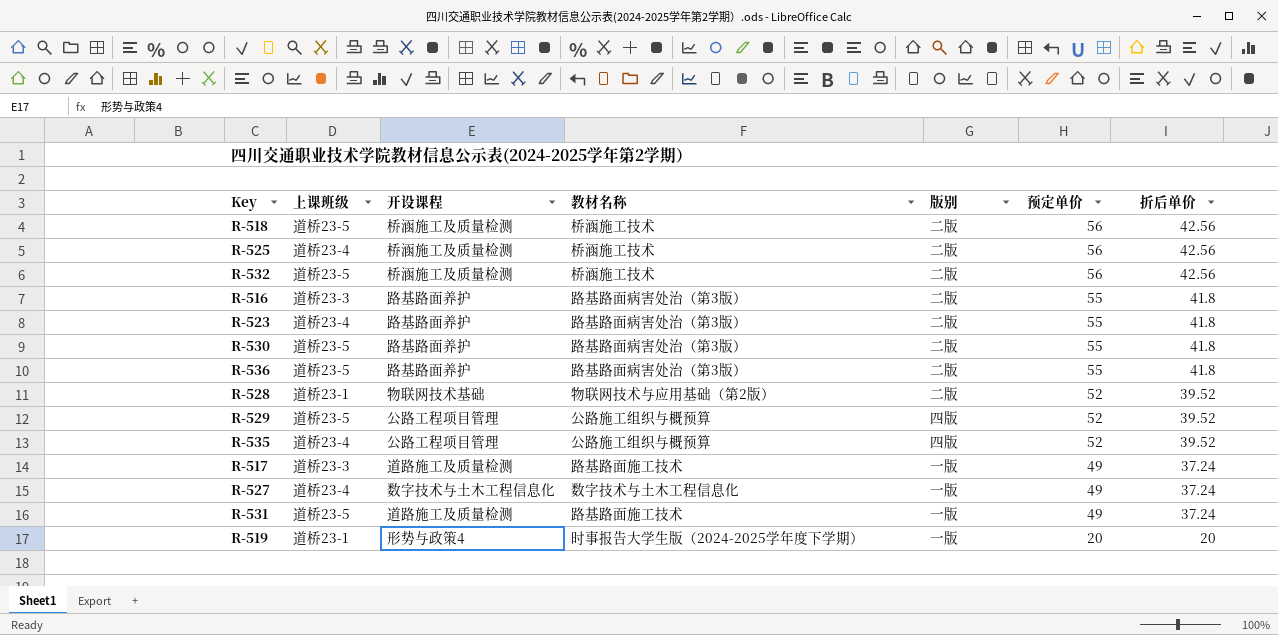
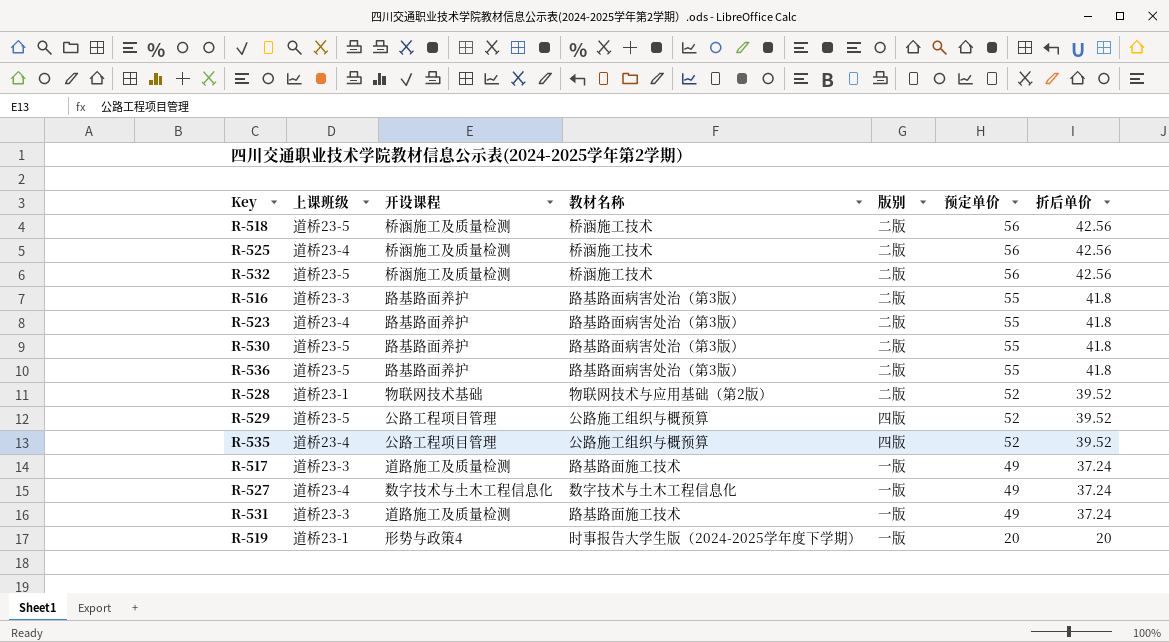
R-531 | 上课班级: 道桥23-5 -> 道桥23-3

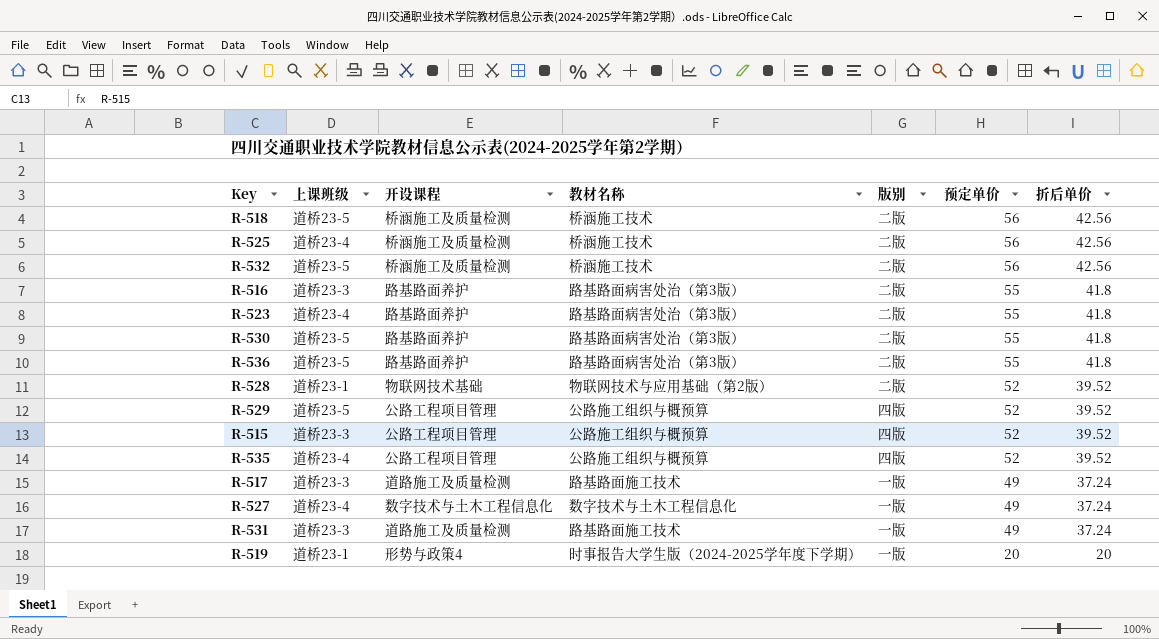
row R-515: none -> 道桥23-3 | 公路工程项目管理 | 公路施工组织与概预算 | 四版 | 52 | 39.52

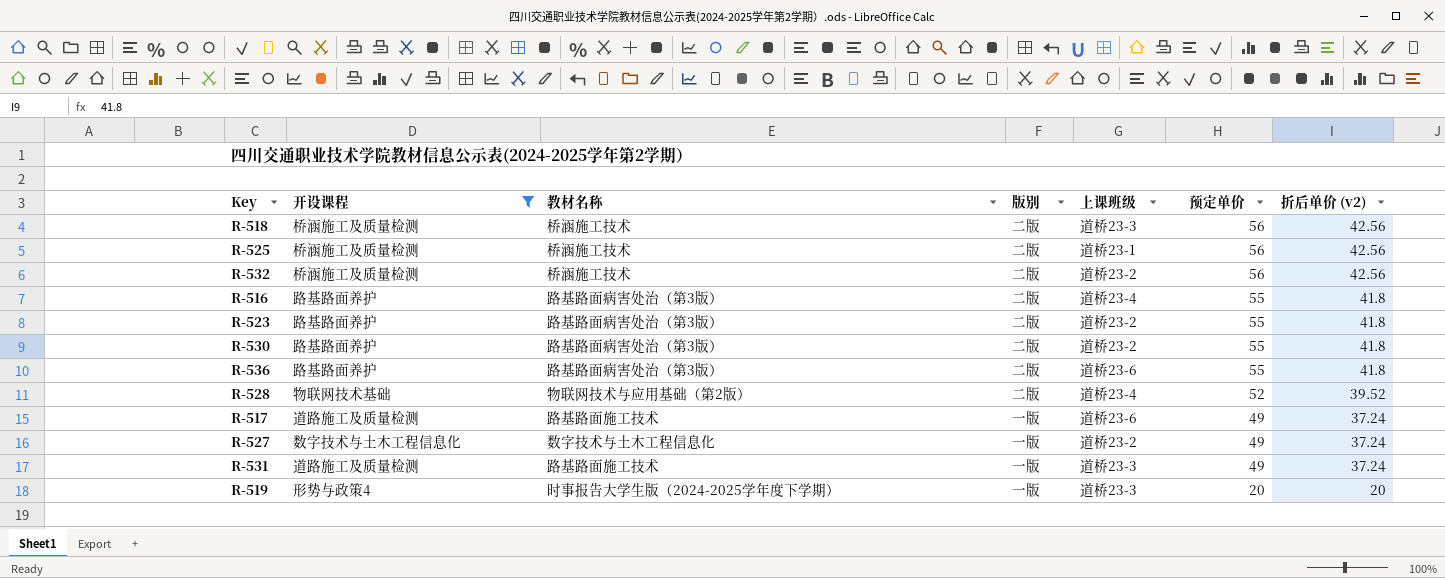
filter: none -> 开设课程 != 公路工程项目管理
column 上课班级 | position: 2 -> 5
column name: 折后单价 -> 折后单价 (v2)
R-518 | 上课班级: 道桥23-5 -> 道桥23-3
R-525 | 上课班级: 道桥23-4 -> 道桥23-1
R-532 | 上课班级: 道桥23-5 -> 道桥23-2
R-516 | 上课班级: 道桥23-3 -> 道桥23-4
R-523 | 上课班级: 道桥23-4 -> 道桥23-2
R-530 | 上课班级: 道桥23-5 -> 道桥23-2
R-536 | 上课班级: 道桥23-5 -> 道桥23-6
R-528 | 上课班级: 道桥23-1 -> 道桥23-4
R-517 | 上课班级: 道桥23-3 -> 道桥23-6
R-527 | 上课班级: 道桥23-4 -> 道桥23-2
R-519 | 上课班级: 道桥23-1 -> 道桥23-3

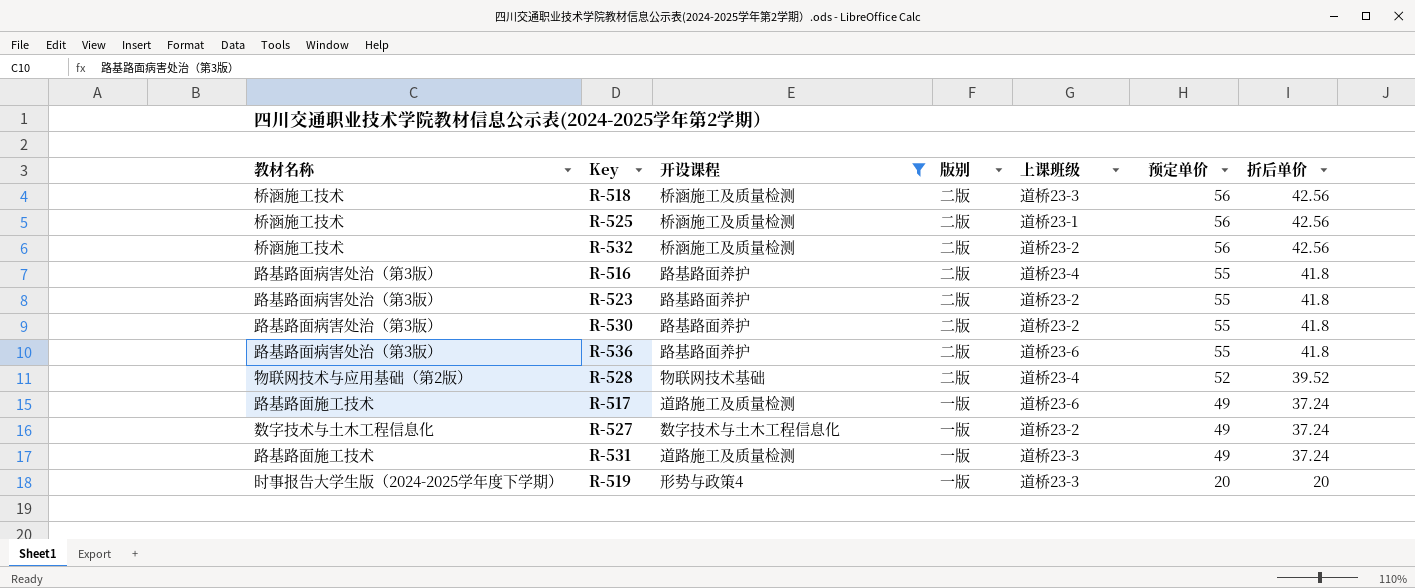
column 教材名称 | position: 3 -> 1
column name: 折后单价 (v2) -> 折后单价

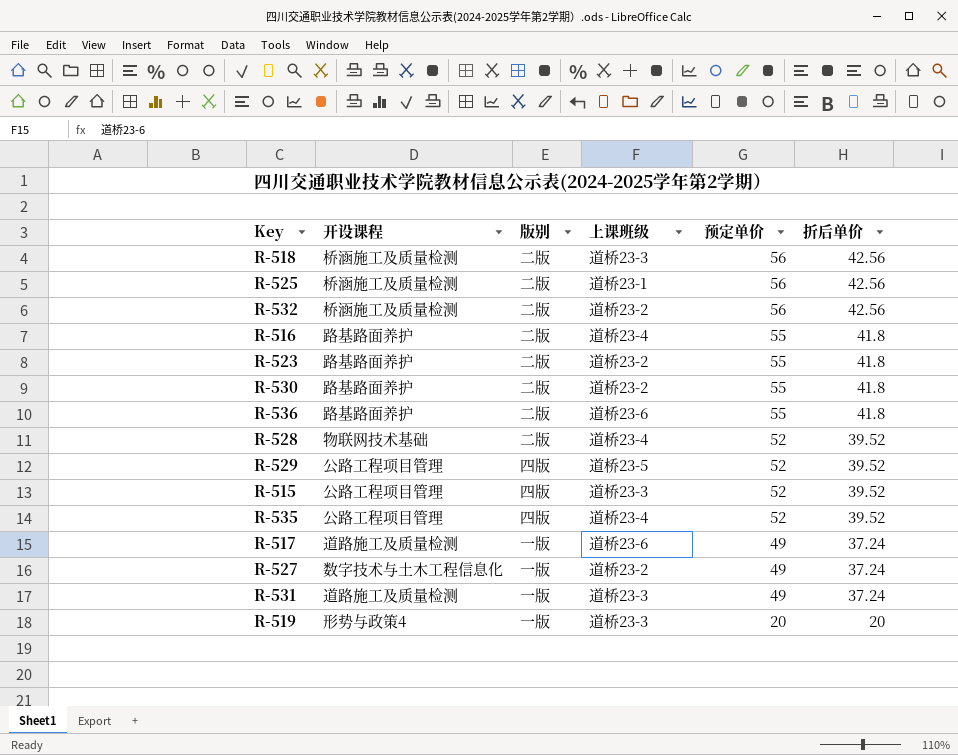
filter: 开设课程 != 公路工程项目管理 -> none
column 教材名称 | position: 1 -> none

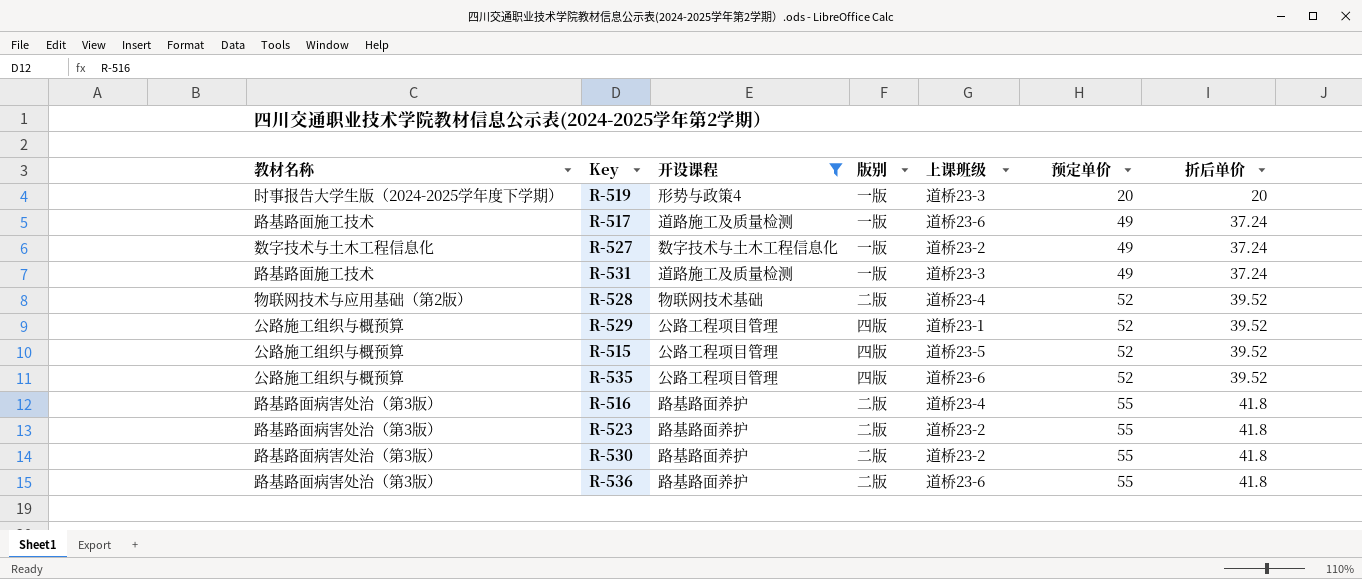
filter: none -> 开设课程 != 桥涵施工及质量检测
row order: 预定单价 descending -> 预定单价 ascending
column 教材名称 | position: none -> 1
R-529 | 上课班级: 道桥23-5 -> 道桥23-1
R-515 | 上课班级: 道桥23-3 -> 道桥23-5
R-535 | 上课班级: 道桥23-4 -> 道桥23-6

